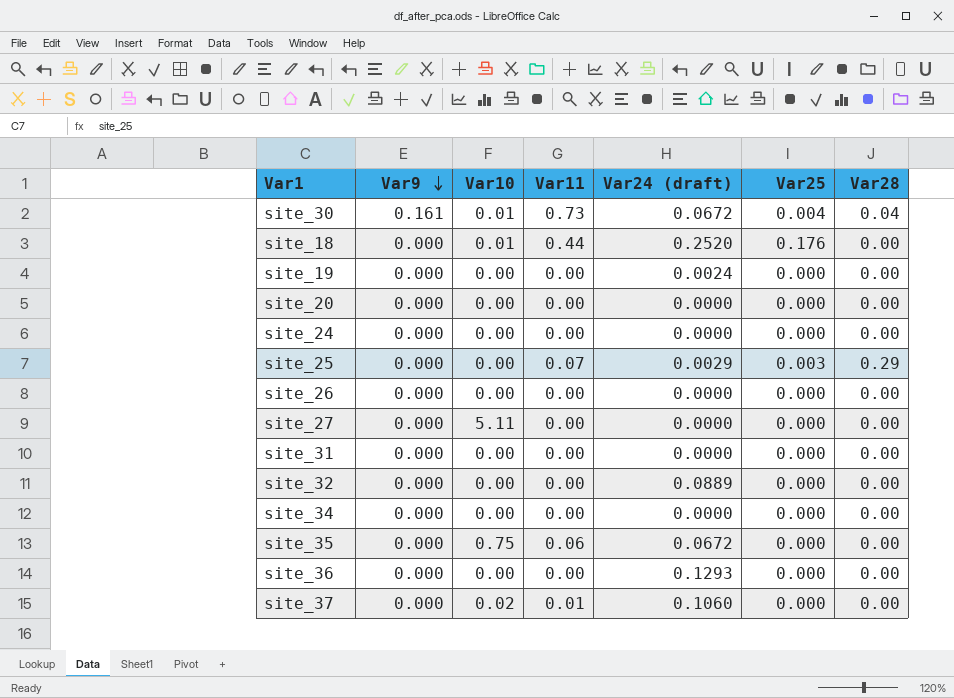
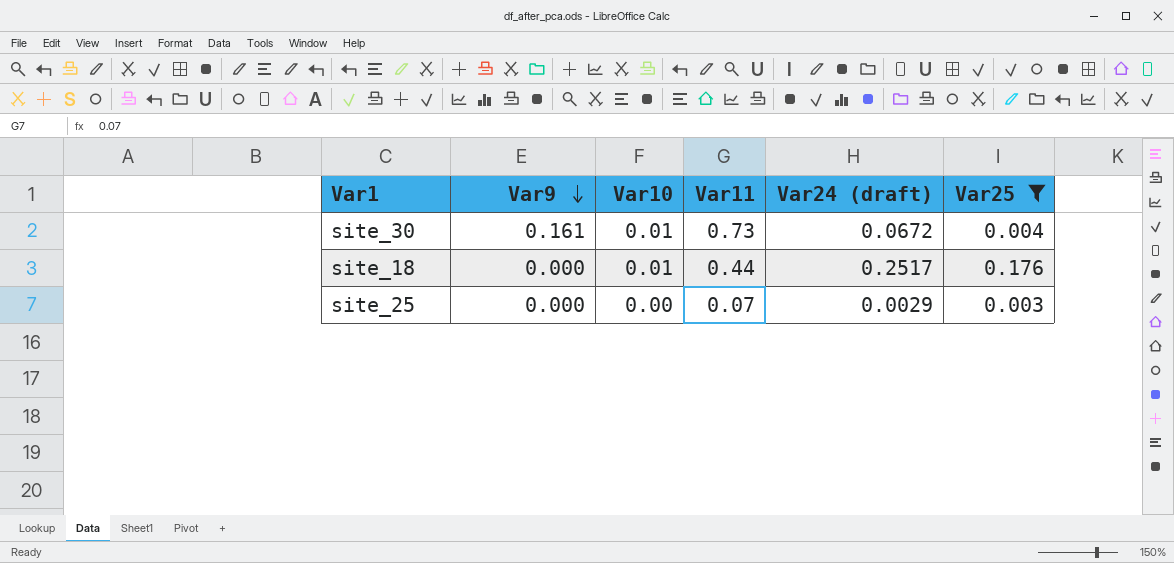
filter: none -> Var25 != 0.000
column Var28 | position: 7 -> none
site_18 | Var24 (draft): 0.2520 -> 0.2517

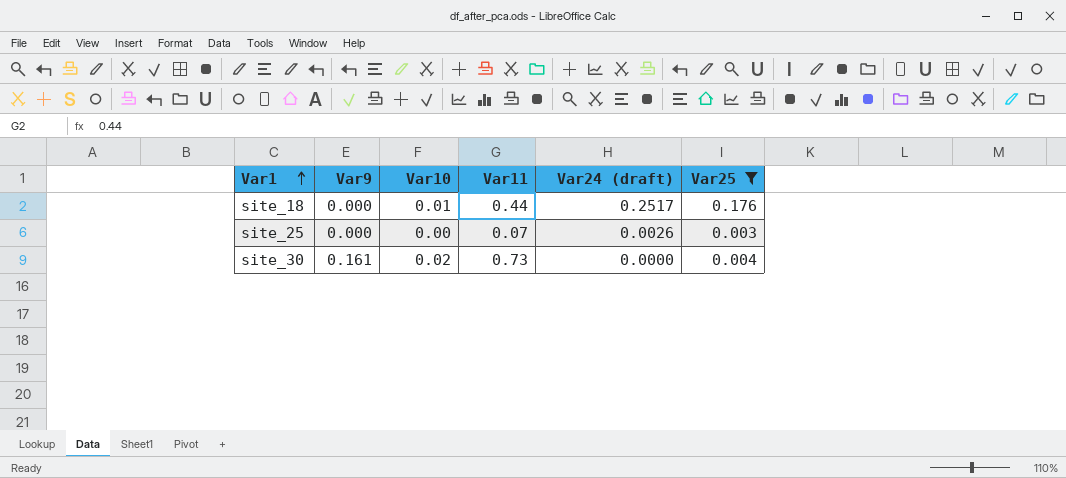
row order: Var9 descending -> Var1 ascending
site_25 | Var24 (draft): 0.0029 -> 0.0026
site_30 | Var10: 0.01 -> 0.02
site_30 | Var24 (draft): 0.0672 -> 0.0000

